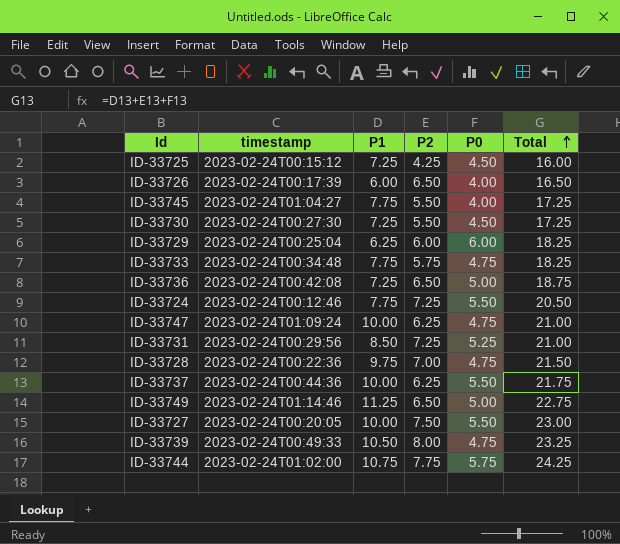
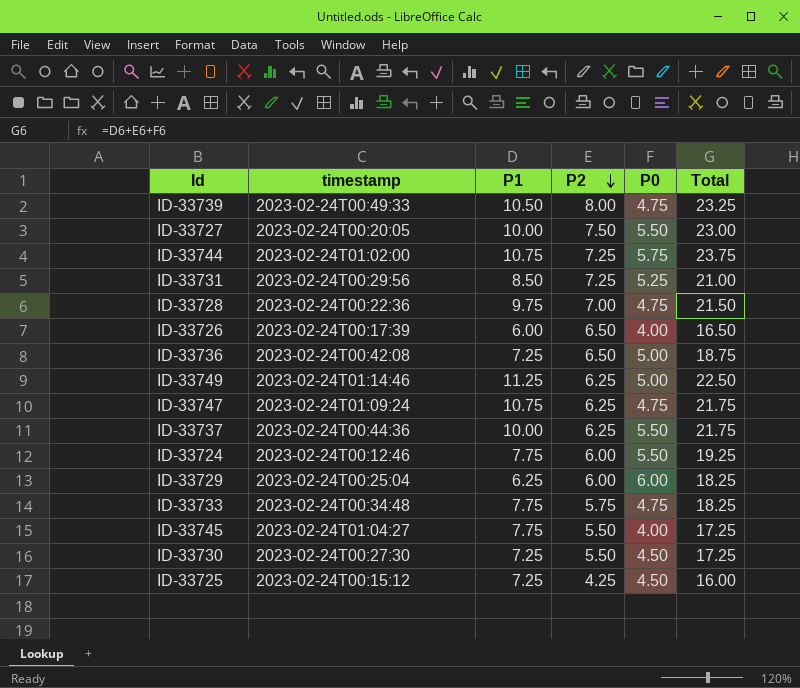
row order: Total ascending -> P2 descending
ID-33744 | P2: 7.75 -> 7.25
ID-33744 | Total: 24.25 -> 23.75
ID-33749 | P2: 6.50 -> 6.25
ID-33749 | Total: 22.75 -> 22.50
ID-33747 | P1: 10.00 -> 10.75
ID-33747 | Total: 21.00 -> 21.75
ID-33724 | P2: 7.25 -> 6.00
ID-33724 | Total: 20.50 -> 19.25

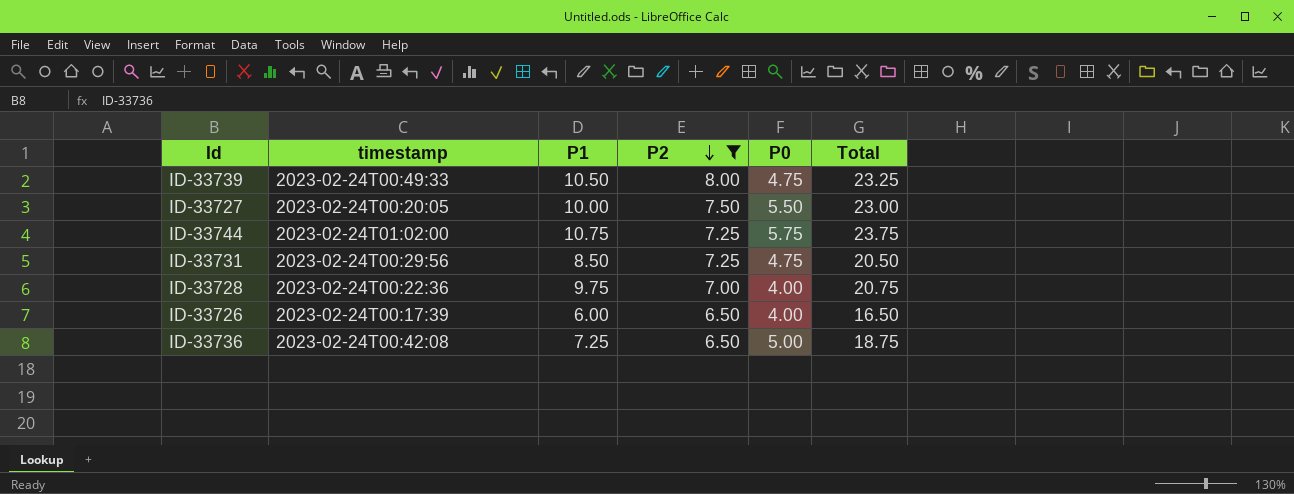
filter: none -> P2 >= 6.50
ID-33731 | P0: 5.25 -> 4.75
ID-33731 | Total: 21.00 -> 20.50
ID-33728 | P0: 4.75 -> 4.00
ID-33728 | Total: 21.50 -> 20.75

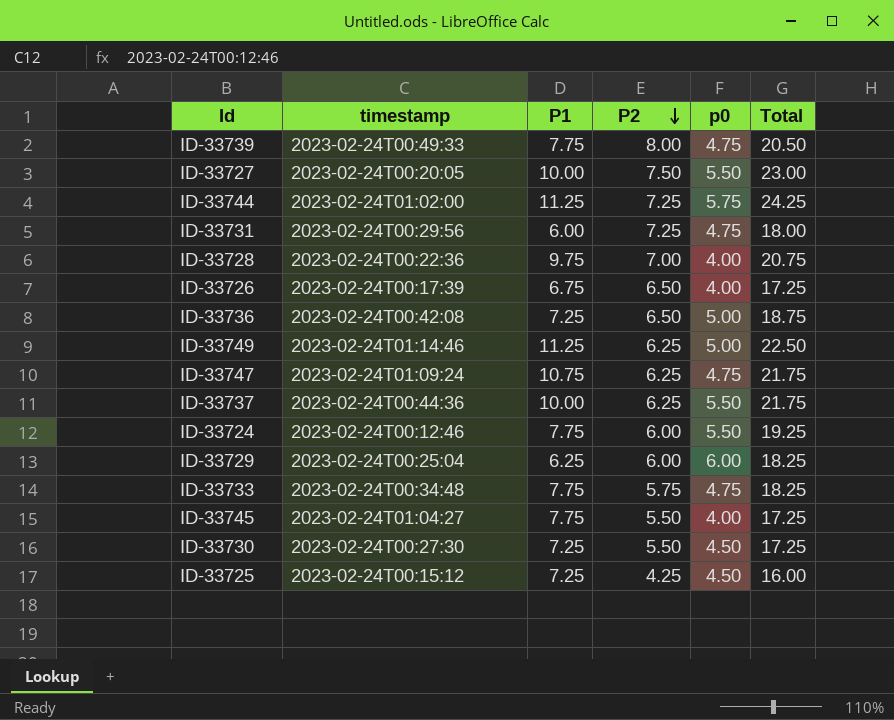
filter: P2 >= 6.50 -> none
column name: P0 -> p0
ID-33739 | P1: 10.50 -> 7.75
ID-33739 | Total: 23.25 -> 20.50
ID-33744 | P1: 10.75 -> 11.25
ID-33744 | Total: 23.75 -> 24.25
ID-33731 | P1: 8.50 -> 6.00
ID-33731 | Total: 20.50 -> 18.00
ID-33726 | P1: 6.00 -> 6.75
ID-33726 | Total: 16.50 -> 17.25

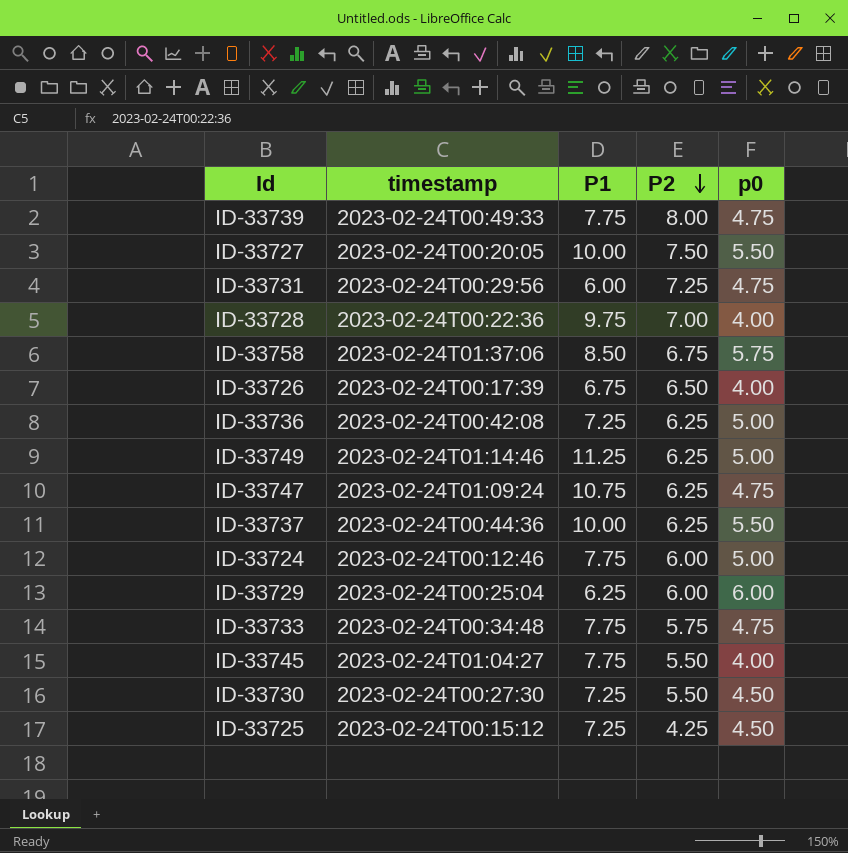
column Total | formula: [P1] + [P2] + [p0] -> none
row ID-33744: 2023-02-24T01:02:00 | 11.25 | 7.25 | 5.75 | 24.25 -> none
row ID-33758: none -> 2023-02-24T01:37:06 | 8.50 | 6.75 | 5.75
ID-33736 | P2: 6.50 -> 6.25
ID-33724 | p0: 5.50 -> 5.00

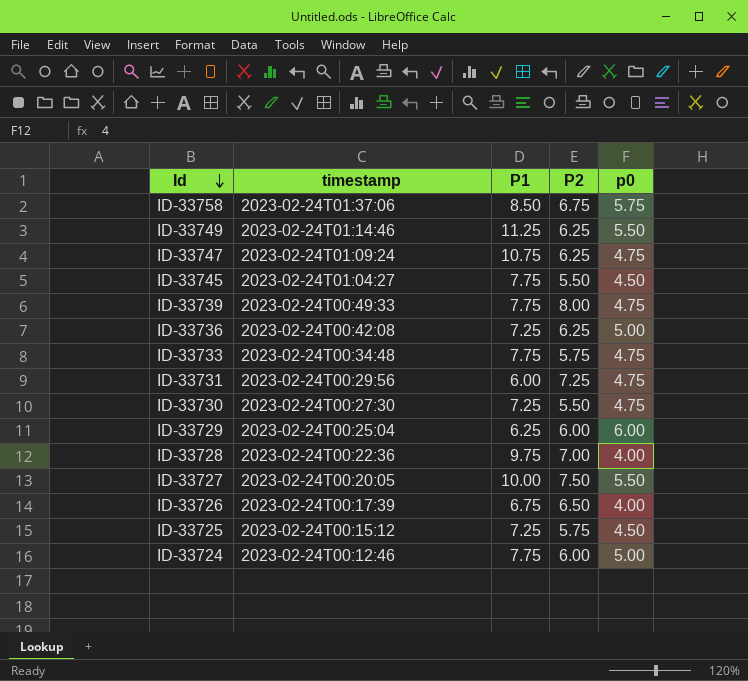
row order: P2 descending -> Id descending
row ID-33737: 2023-02-24T00:44:36 | 10.00 | 6.25 | 5.50 -> none
ID-33749 | p0: 5.00 -> 5.50
ID-33745 | p0: 4.00 -> 4.50
ID-33730 | p0: 4.50 -> 4.75
ID-33725 | P2: 4.25 -> 5.75

